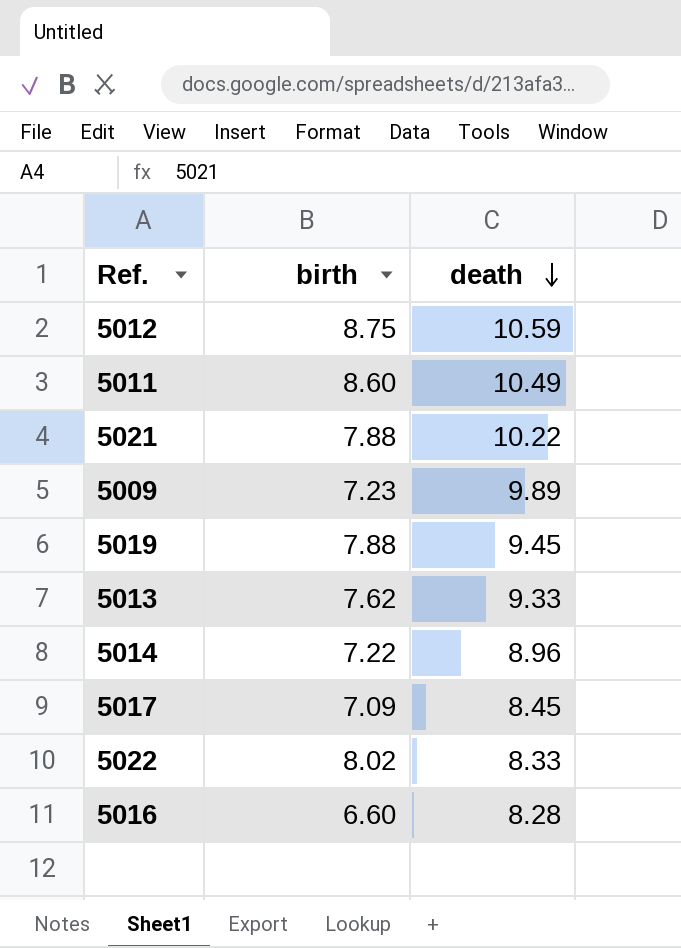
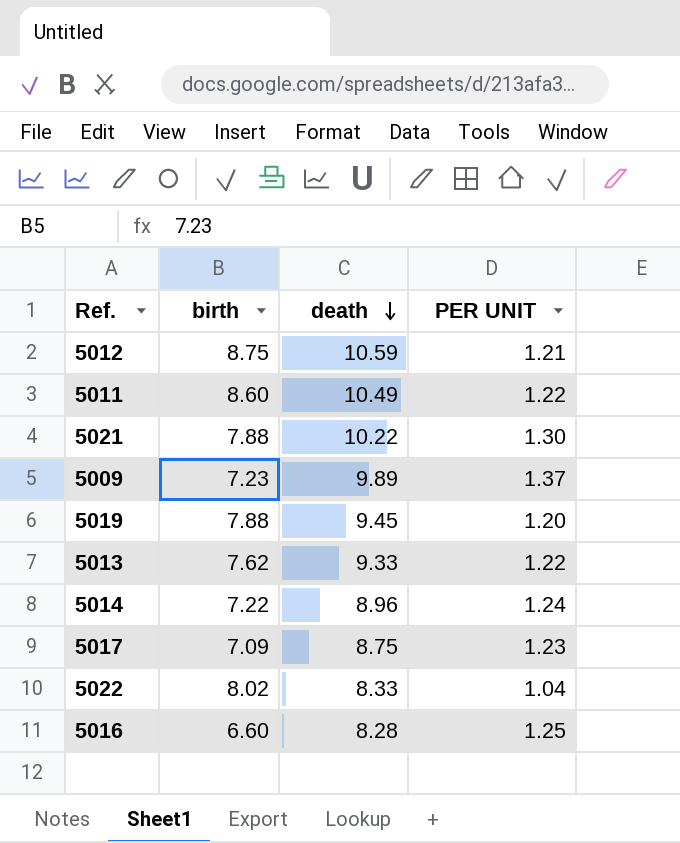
column PER UNIT | formula: none -> [death] / [birth]
5017 | death: 8.45 -> 8.75

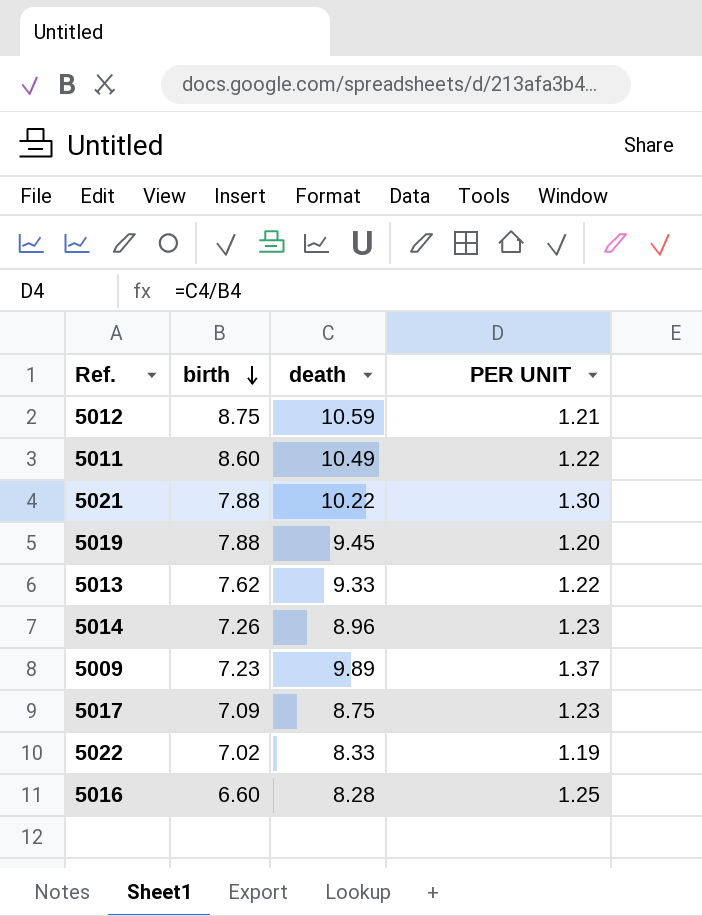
row order: death descending -> birth descending
5014 | birth: 7.22 -> 7.26
5014 | PER UNIT: 1.24 -> 1.23
5022 | birth: 8.02 -> 7.02
5022 | PER UNIT: 1.04 -> 1.19

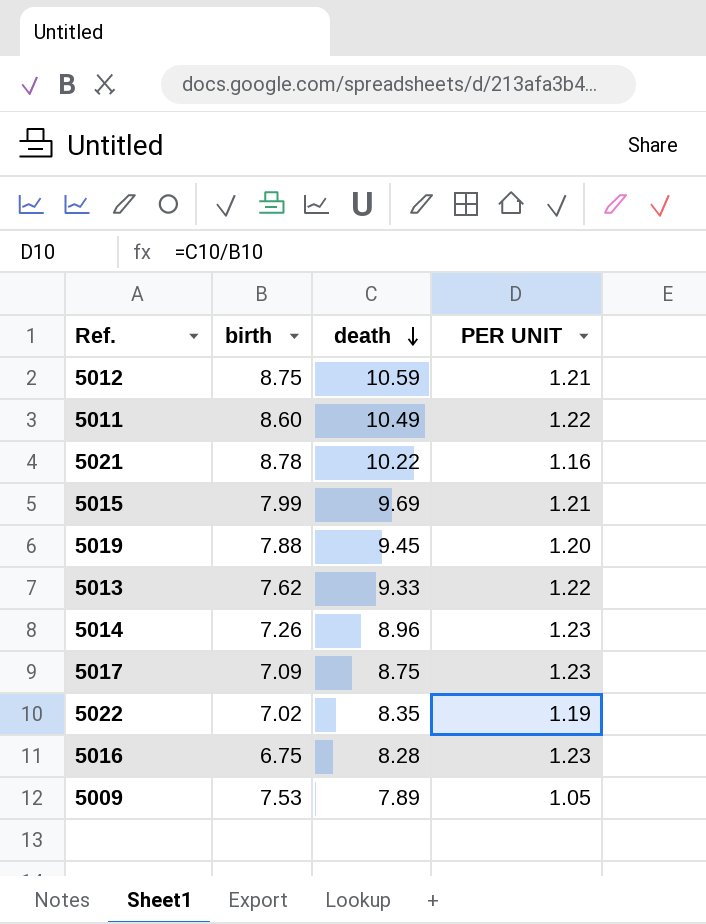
row order: birth descending -> death descending
5021 | birth: 7.88 -> 8.78
5021 | PER UNIT: 1.30 -> 1.16
row 5015: none -> 7.99 | 9.69 | 1.21
5022 | death: 8.33 -> 8.35
5016 | birth: 6.60 -> 6.75
5016 | PER UNIT: 1.25 -> 1.23
5009 | birth: 7.23 -> 7.53
5009 | death: 9.89 -> 7.89
5009 | PER UNIT: 1.37 -> 1.05

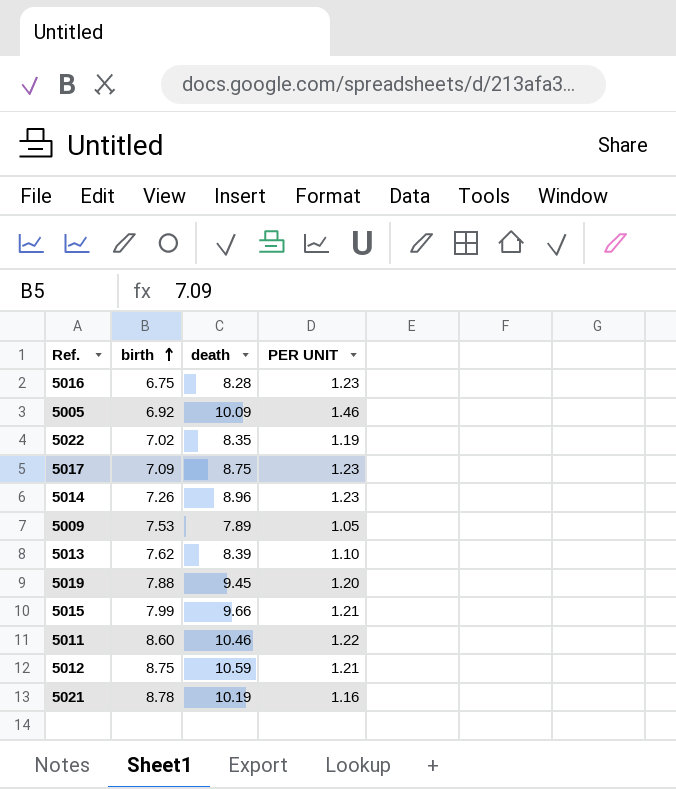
row order: death descending -> birth ascending
row 5005: none -> 6.92 | 10.09 | 1.46
5013 | death: 9.33 -> 8.39
5013 | PER UNIT: 1.22 -> 1.10
5015 | death: 9.69 -> 9.66
5011 | death: 10.49 -> 10.46
5021 | death: 10.22 -> 10.19

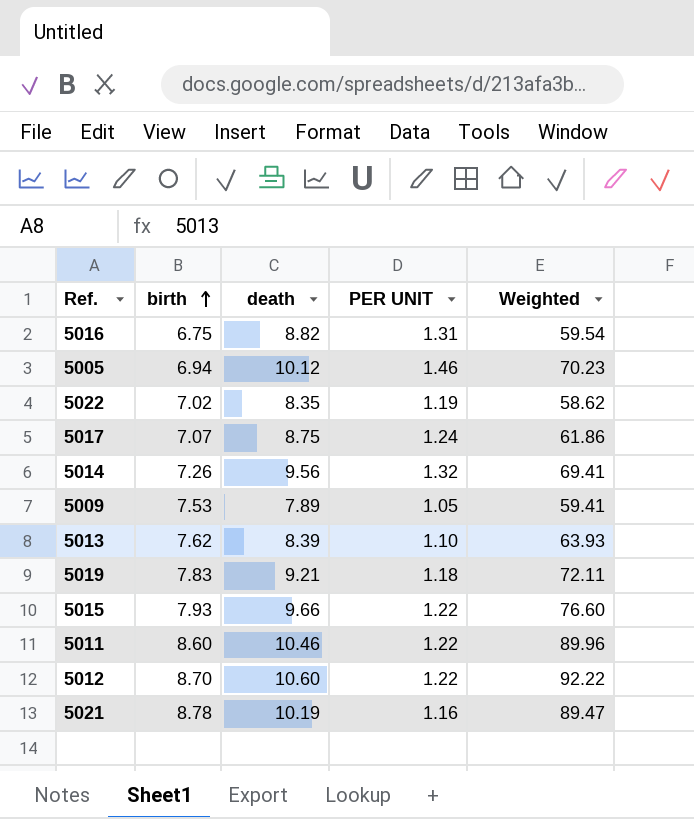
column Weighted | formula: none -> [birth] * [death]
5016 | death: 8.28 -> 8.82
5016 | PER UNIT: 1.23 -> 1.31
5005 | birth: 6.92 -> 6.94
5005 | death: 10.09 -> 10.12
5017 | birth: 7.09 -> 7.07
5017 | PER UNIT: 1.23 -> 1.24
5014 | death: 8.96 -> 9.56
5014 | PER UNIT: 1.23 -> 1.32
5019 | birth: 7.88 -> 7.83
5019 | death: 9.45 -> 9.21
5019 | PER UNIT: 1.20 -> 1.18
5015 | birth: 7.99 -> 7.93
5015 | PER UNIT: 1.21 -> 1.22
5012 | birth: 8.75 -> 8.70
5012 | death: 10.59 -> 10.60
5012 | PER UNIT: 1.21 -> 1.22

